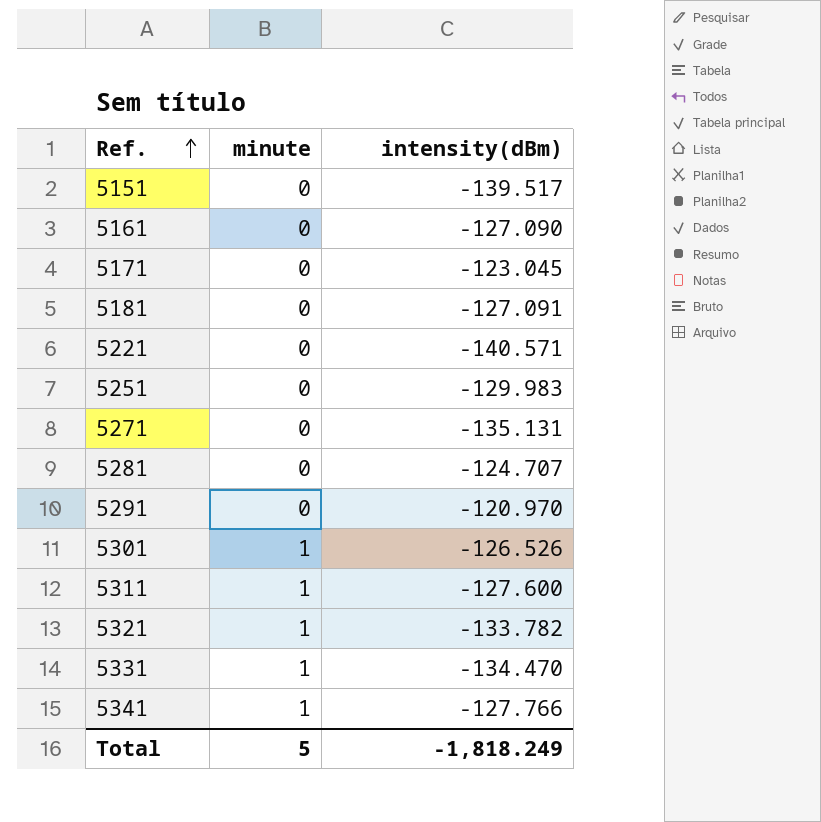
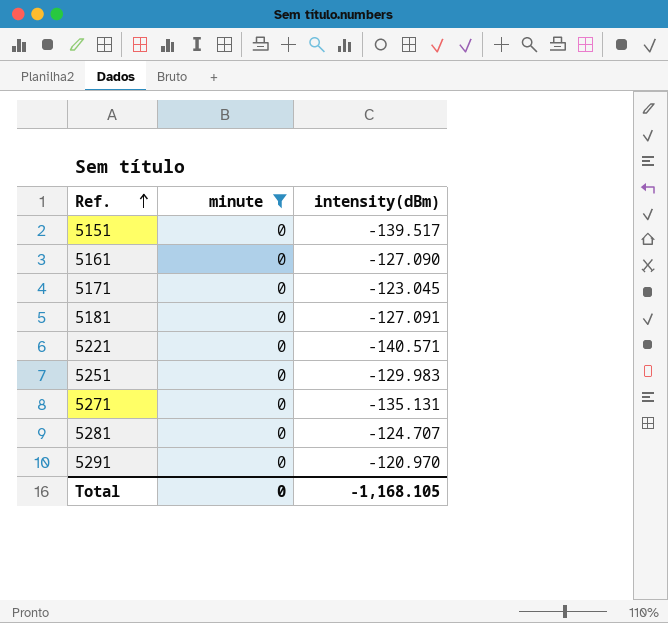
filter: none -> minute = 0
Total | minute: 5 -> 0
Total | intensity(dBm): -1,818.249 -> -1,168.105

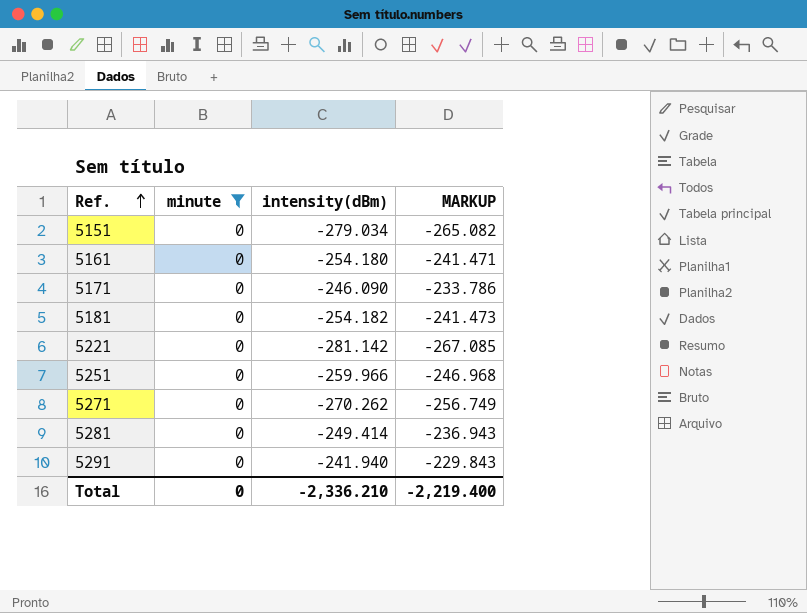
column MARKUP | formula: none -> [intensity(dBm)] * 0.95
5151 | intensity(dBm): -139.517 -> -279.034
5161 | intensity(dBm): -127.090 -> -254.180
5171 | intensity(dBm): -123.045 -> -246.090
5181 | intensity(dBm): -127.091 -> -254.182
5221 | intensity(dBm): -140.571 -> -281.142
5251 | intensity(dBm): -129.983 -> -259.966
5271 | intensity(dBm): -135.131 -> -270.262
5281 | intensity(dBm): -124.707 -> -249.414
5291 | intensity(dBm): -120.970 -> -241.940
Total | intensity(dBm): -1,168.105 -> -2,336.210

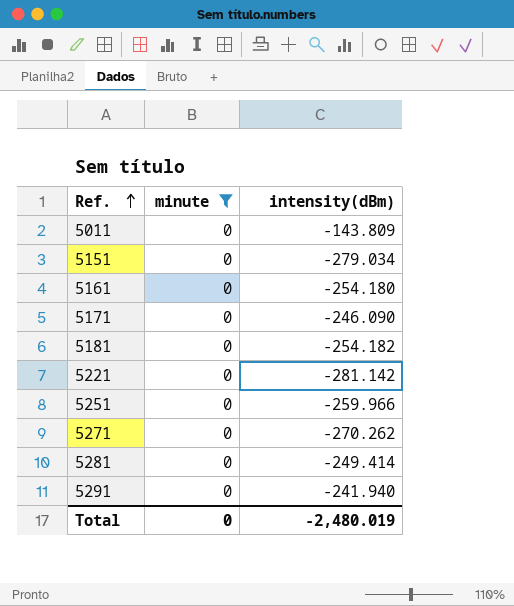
column MARKUP | formula: [intensity(dBm)] * 0.95 -> none
row 5011: none -> 0 | -143.809
Total | intensity(dBm): -2,336.210 -> -2,480.019

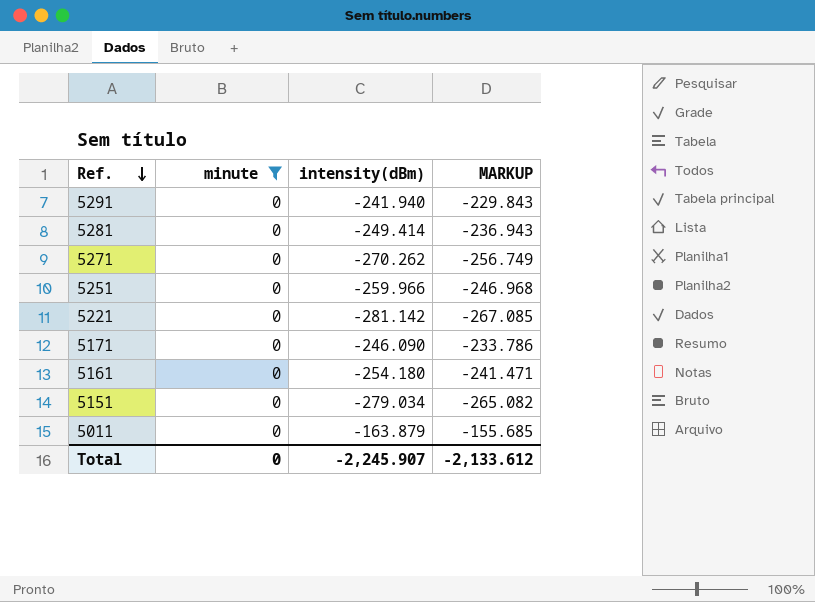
row order: Ref. ascending -> Ref. descending
column MARKUP | formula: none -> [intensity(dBm)] * 0.95
row 5181: 0 | -254.182 -> none
5011 | intensity(dBm): -143.809 -> -163.879
Total | intensity(dBm): -2,480.019 -> -2,245.907

